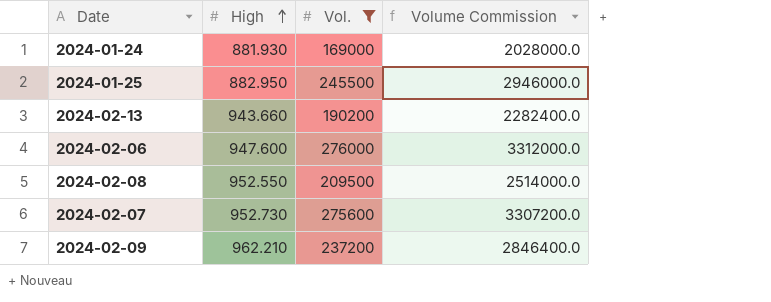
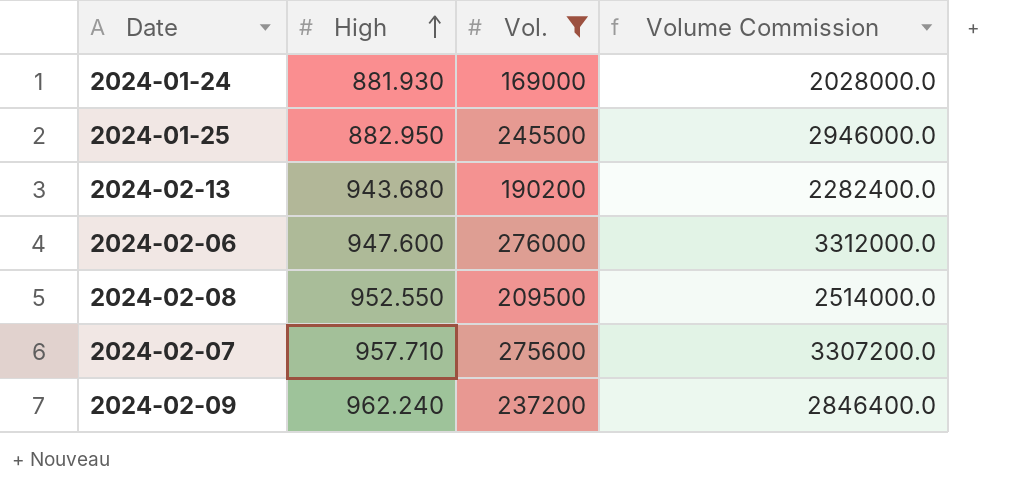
2024-02-13 | High: 943.660 -> 943.680
2024-02-07 | High: 952.730 -> 957.710
2024-02-09 | High: 962.210 -> 962.240

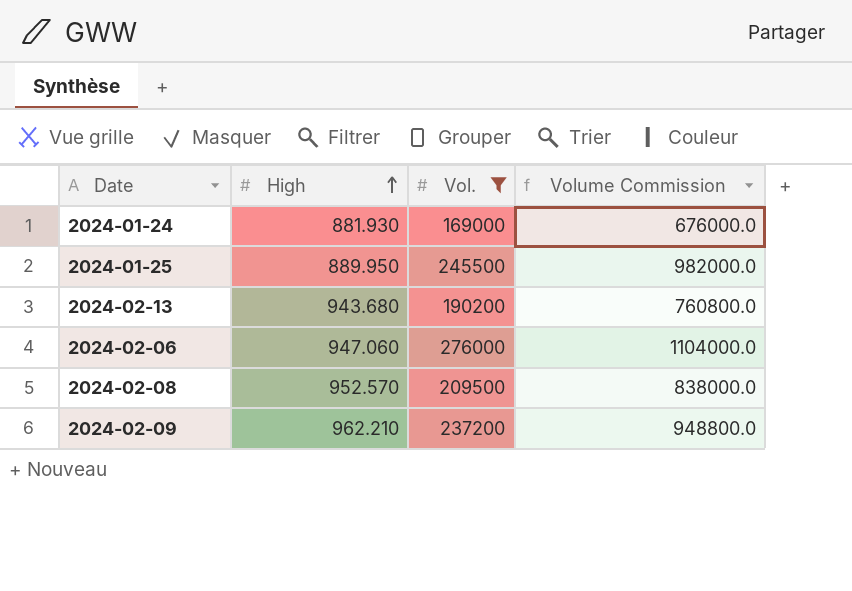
column Volume Commission | formula: [Vol.] * 12 -> [Vol.] * 4
row 2024-02-07: 957.710 | 275600 | 3307200.0 -> none
2024-01-25 | High: 882.950 -> 889.950
2024-02-06 | High: 947.600 -> 947.060
2024-02-08 | High: 952.550 -> 952.570
2024-02-09 | High: 962.240 -> 962.210

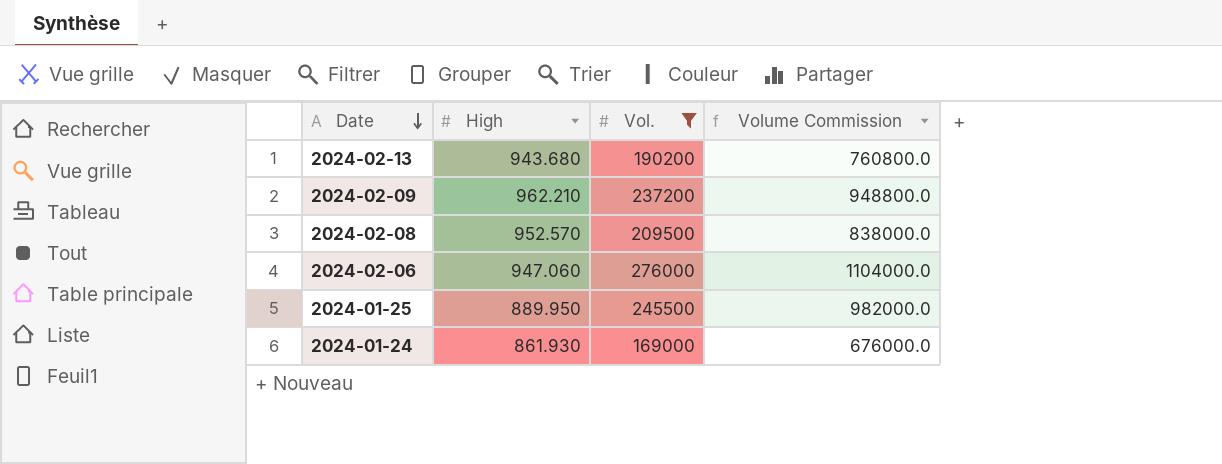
row order: High ascending -> Date descending
2024-01-24 | High: 881.930 -> 861.930

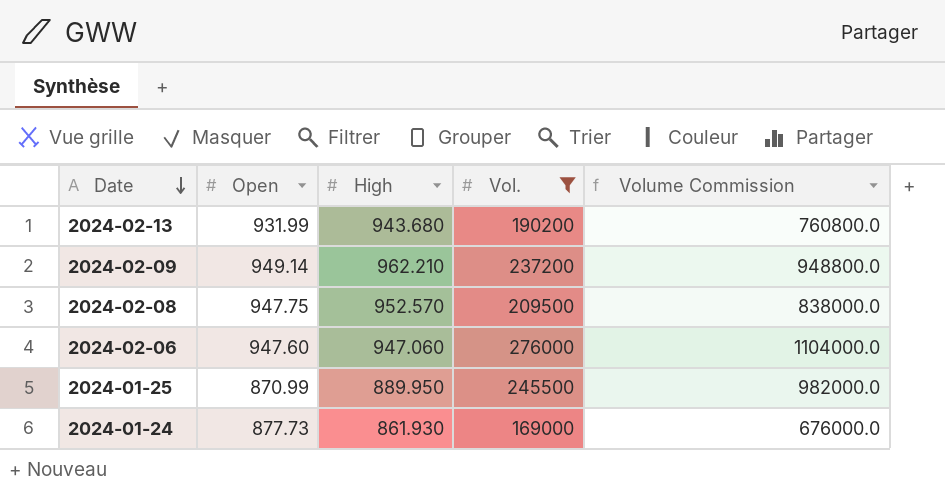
column Open | position: none -> 2

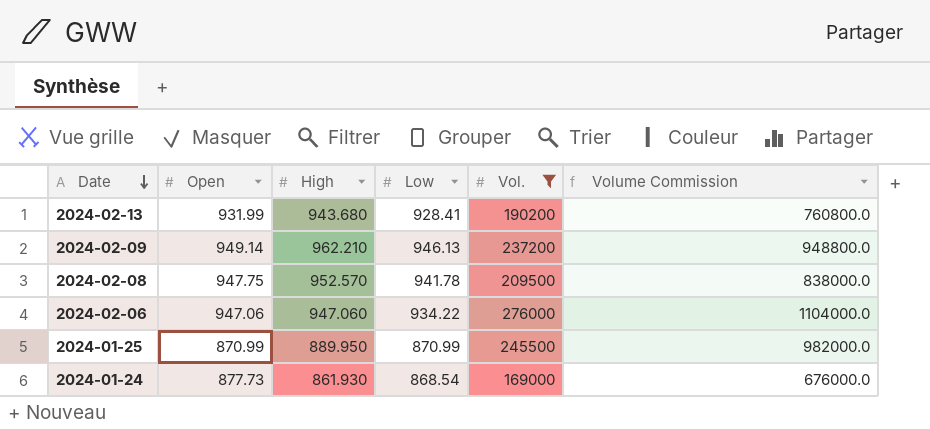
column Low | position: none -> 4
2024-02-06 | Open: 947.60 -> 947.06

